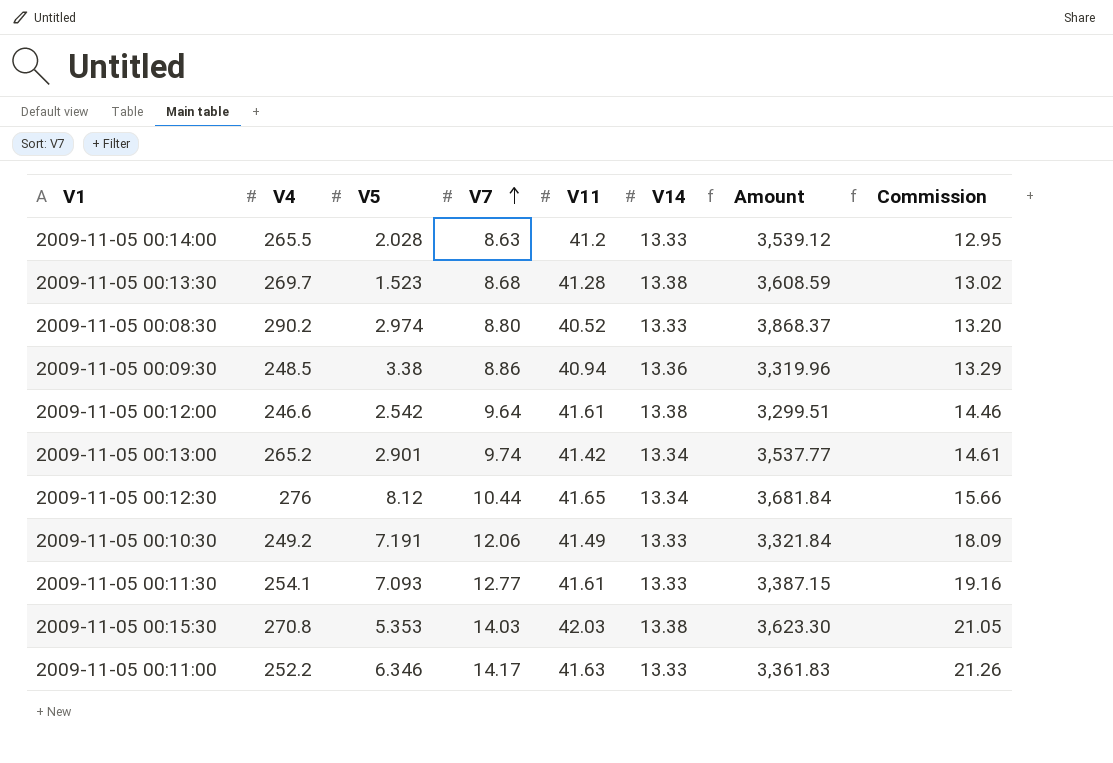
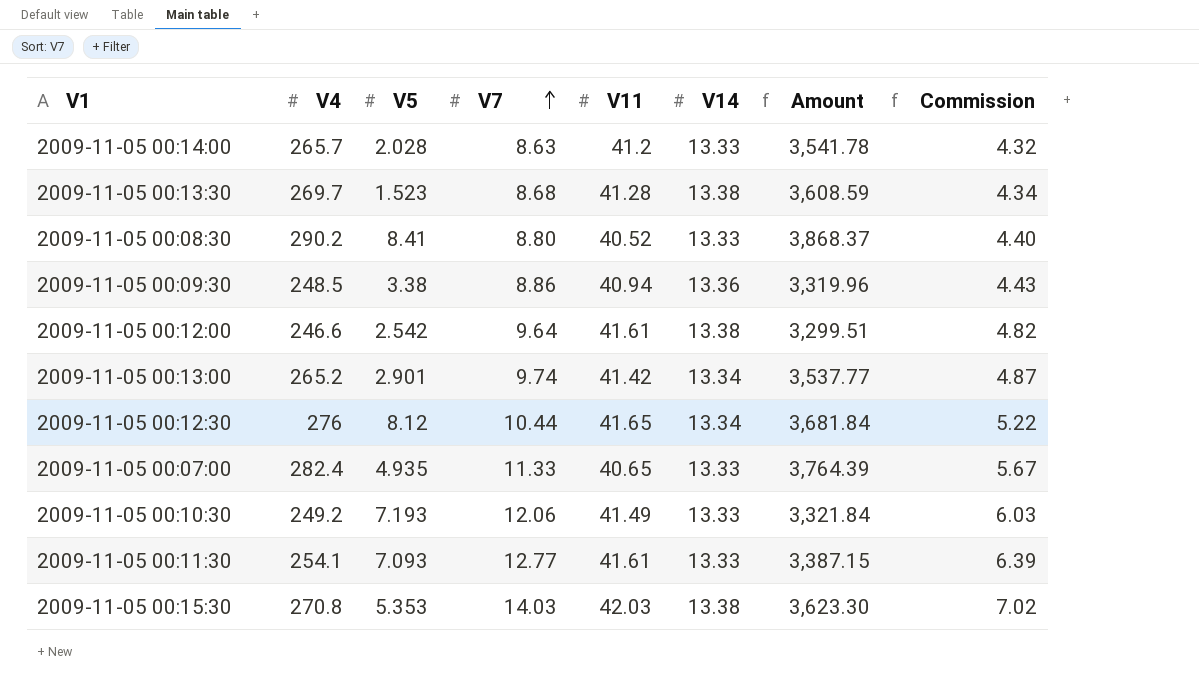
column Commission | formula: [V7] * 1.5 -> [V7] * 0.5
row 2009-11-05 00:11:00: 252.2 | 6.346 | 14.17 | 41.63 | 13.33 | 3,361.83 | 21.26 -> none
2009-11-05 00:14:00 | V4: 265.5 -> 265.7
2009-11-05 00:14:00 | Amount: 3,539.12 -> 3,541.78
2009-11-05 00:08:30 | V5: 2.974 -> 8.41
row 2009-11-05 00:07:00: none -> 282.4 | 4.935 | 11.33 | 40.65 | 13.33 | 3,764.39 | 5.67
2009-11-05 00:10:30 | V5: 7.191 -> 7.193

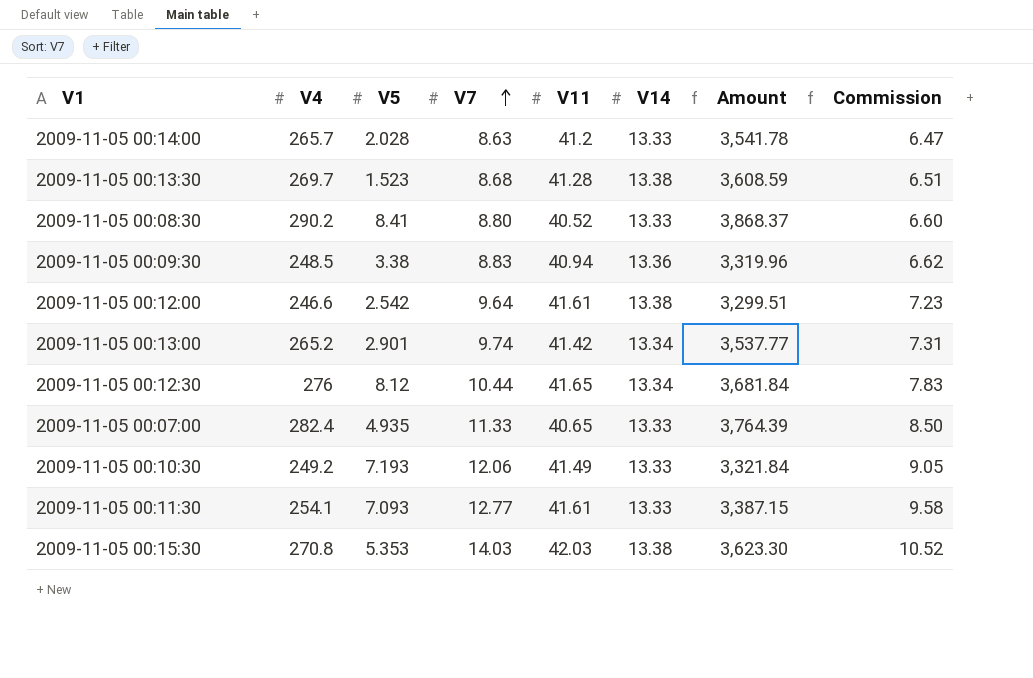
column Commission | formula: [V7] * 0.5 -> [V7] * 0.75
2009-11-05 00:09:30 | V7: 8.86 -> 8.83

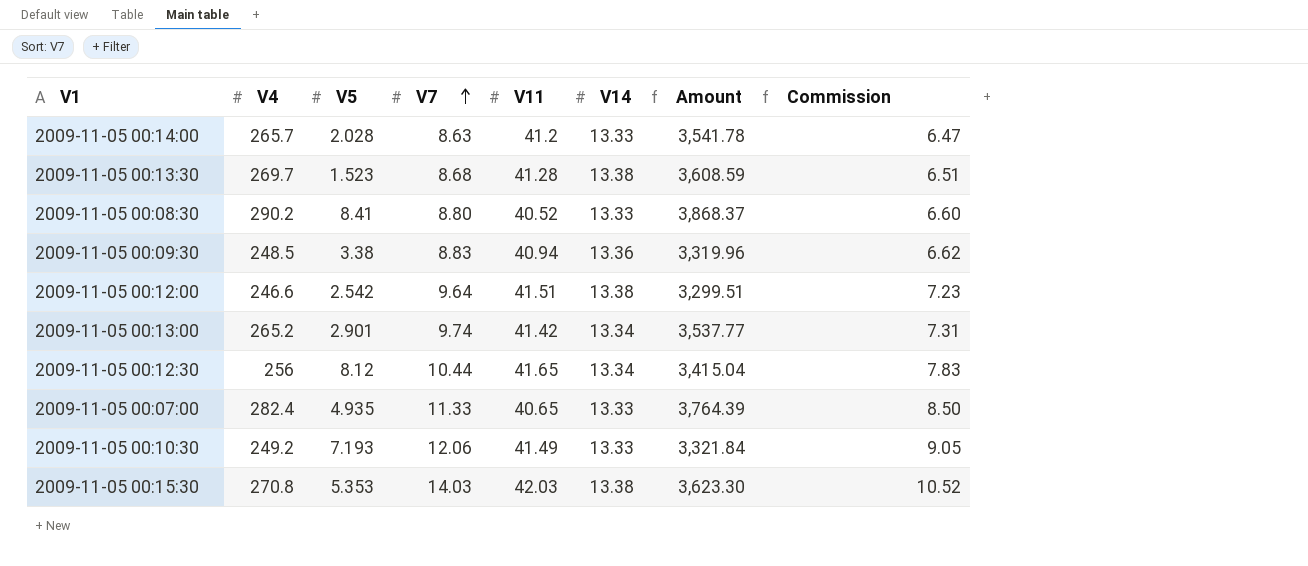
row 2009-11-05 00:11:30: 254.1 | 7.093 | 12.77 | 41.61 | 13.33 | 3,387.15 | 9.58 -> none
2009-11-05 00:12:00 | V11: 41.61 -> 41.51
2009-11-05 00:12:30 | V4: 276 -> 256
2009-11-05 00:12:30 | Amount: 3,681.84 -> 3,415.04

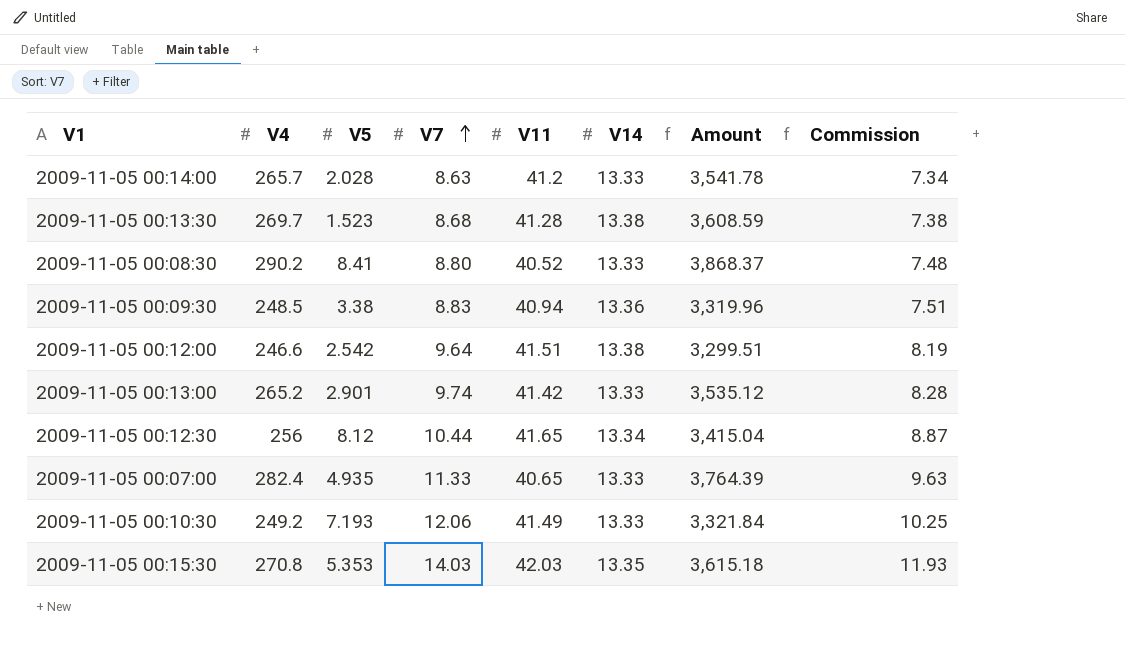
column Commission | formula: [V7] * 0.75 -> [V7] * 0.85
2009-11-05 00:13:00 | V14: 13.34 -> 13.33
2009-11-05 00:13:00 | Amount: 3,537.77 -> 3,535.12
2009-11-05 00:15:30 | V14: 13.38 -> 13.35
2009-11-05 00:15:30 | Amount: 3,623.30 -> 3,615.18

